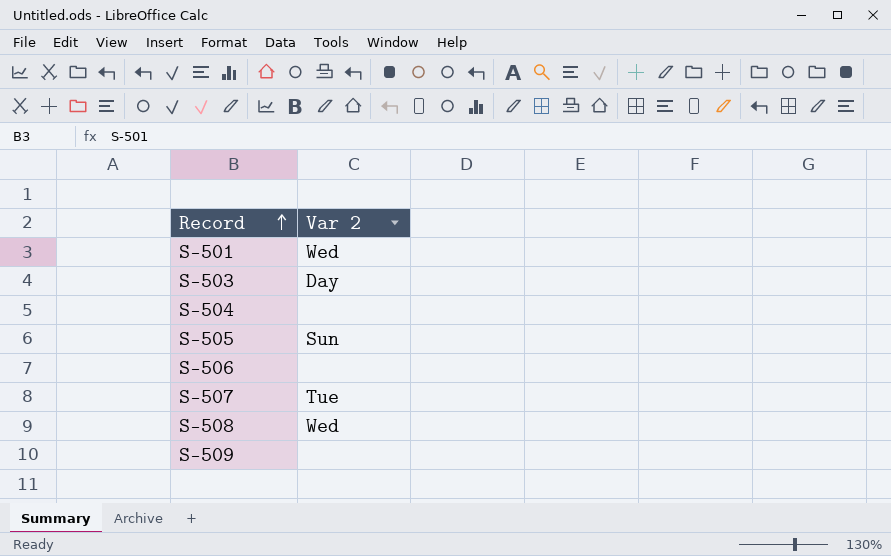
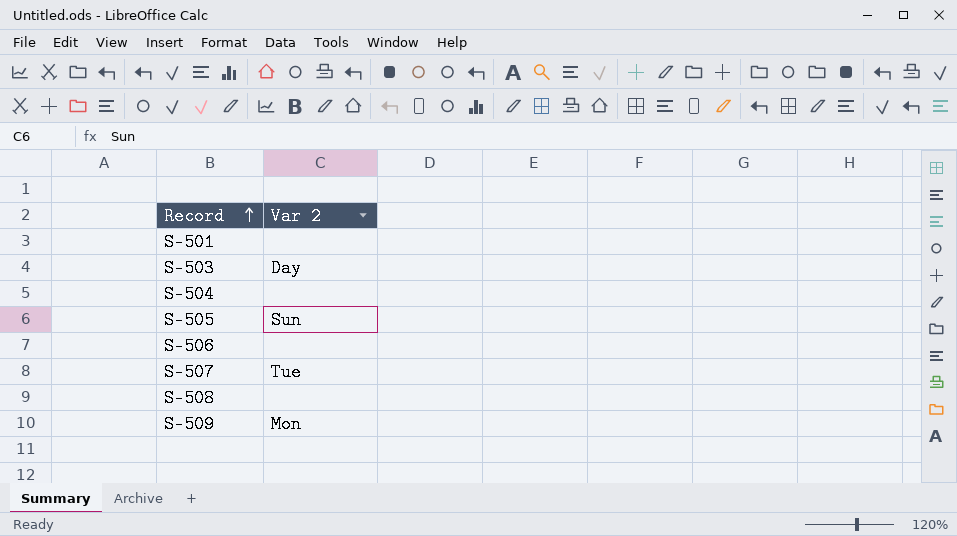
S-501 | Var 2: Wed -> none
S-508 | Var 2: Wed -> none
S-509 | Var 2: none -> Mon

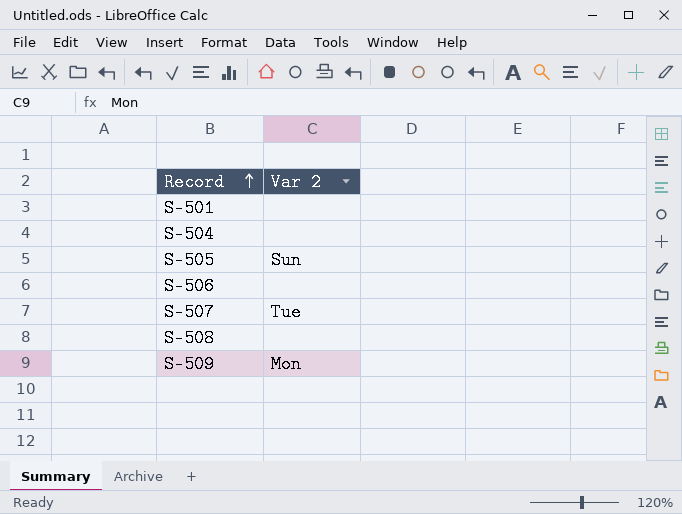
row S-503: Day -> none

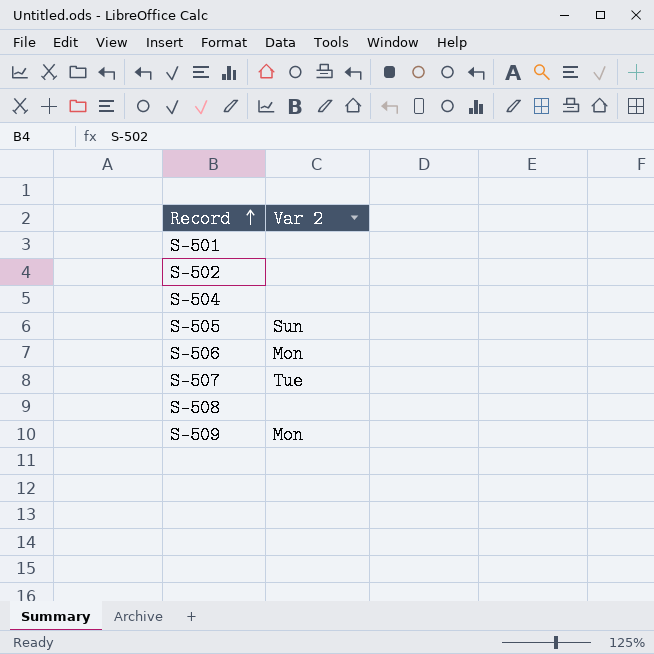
row S-502: none -> none
S-506 | Var 2: none -> Mon

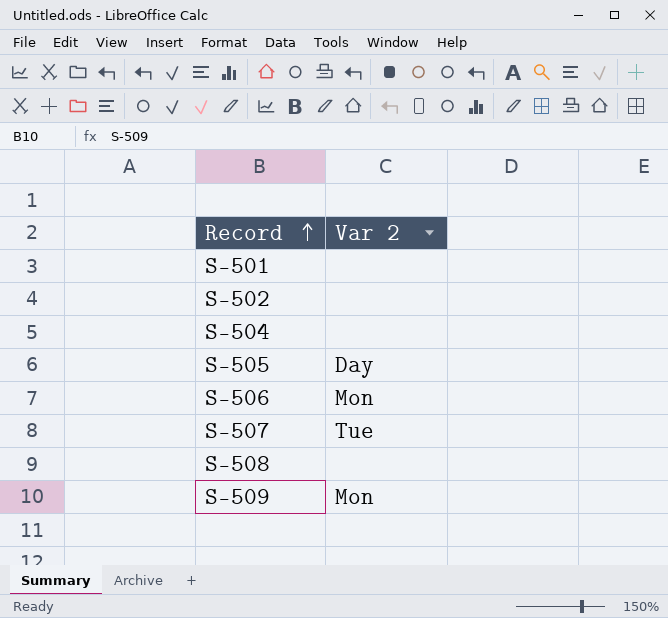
S-505 | Var 2: Sun -> Day

